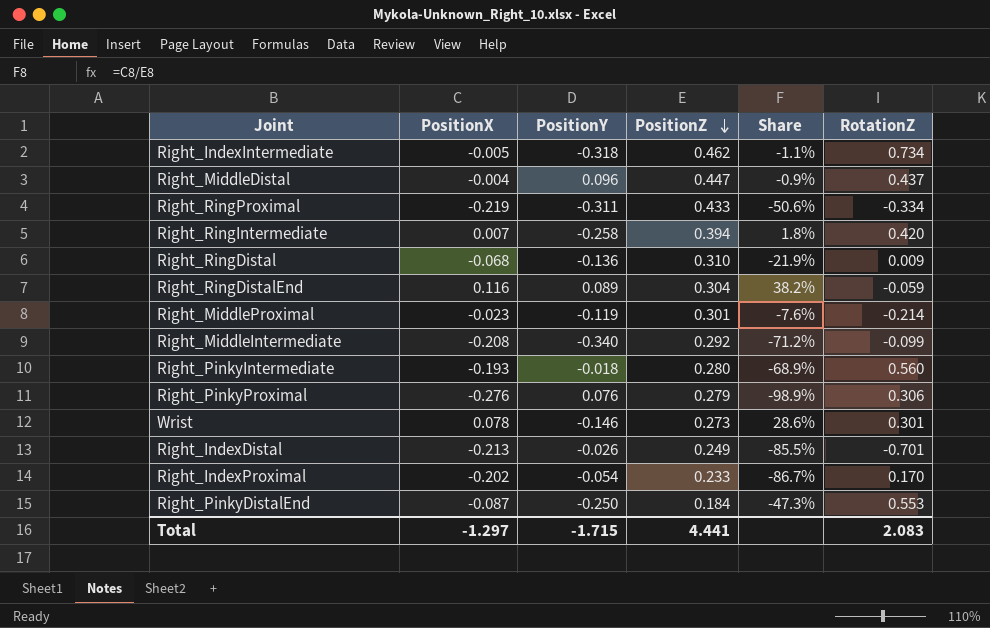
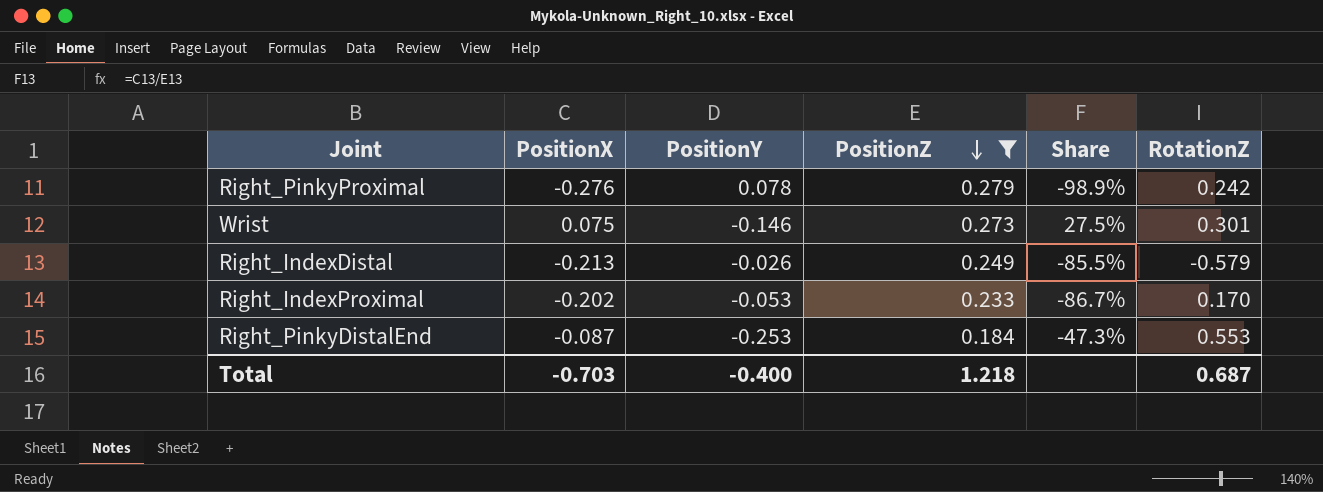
filter: none -> PositionZ <= 0.279
Right_PinkyProximal | PositionY: 0.076 -> 0.078
Right_PinkyProximal | RotationZ: 0.306 -> 0.242
Wrist | PositionX: 0.078 -> 0.075
Wrist | Share: 28.6% -> 27.5%
Right_IndexDistal | RotationZ: -0.701 -> -0.579
Right_IndexProximal | PositionY: -0.054 -> -0.053
Right_PinkyDistalEnd | PositionY: -0.250 -> -0.253
Total | PositionX: -1.297 -> -0.703
Total | PositionY: -1.715 -> -0.400
Total | PositionZ: 4.441 -> 1.218
Total | RotationZ: 2.083 -> 0.687

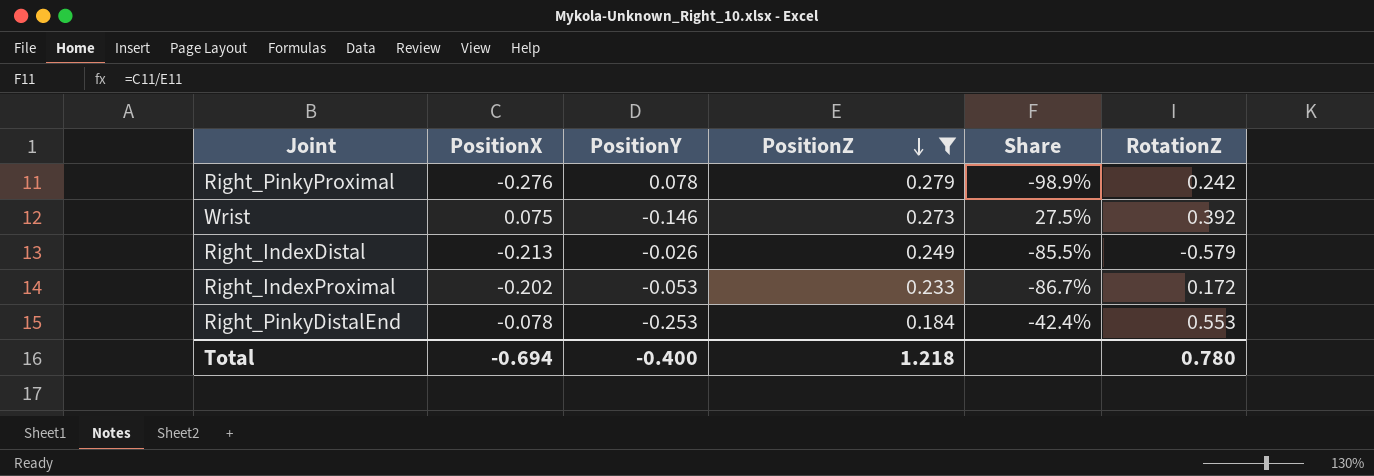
Wrist | RotationZ: 0.301 -> 0.392
Right_IndexProximal | RotationZ: 0.170 -> 0.172
Right_PinkyDistalEnd | PositionX: -0.087 -> -0.078
Right_PinkyDistalEnd | Share: -47.3% -> -42.4%
Total | PositionX: -0.703 -> -0.694
Total | RotationZ: 0.687 -> 0.780

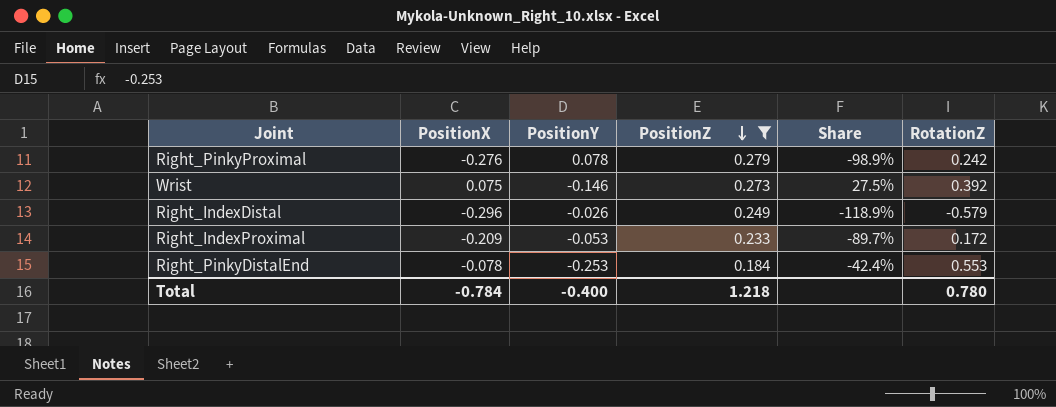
Right_IndexDistal | PositionX: -0.213 -> -0.296
Right_IndexDistal | Share: -85.5% -> -118.9%
Right_IndexProximal | PositionX: -0.202 -> -0.209
Right_IndexProximal | Share: -86.7% -> -89.7%
Total | PositionX: -0.694 -> -0.784

